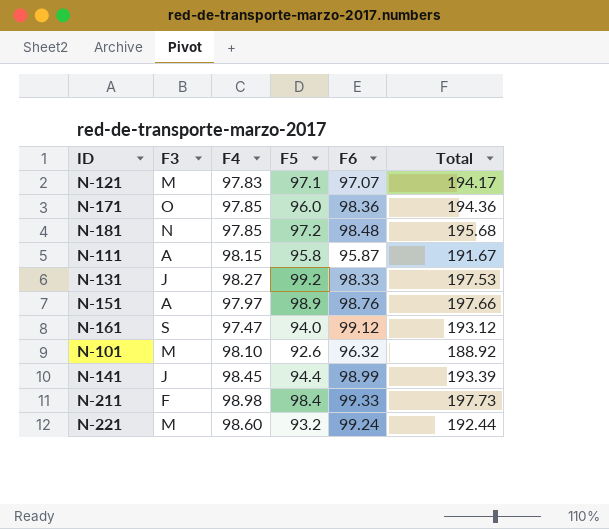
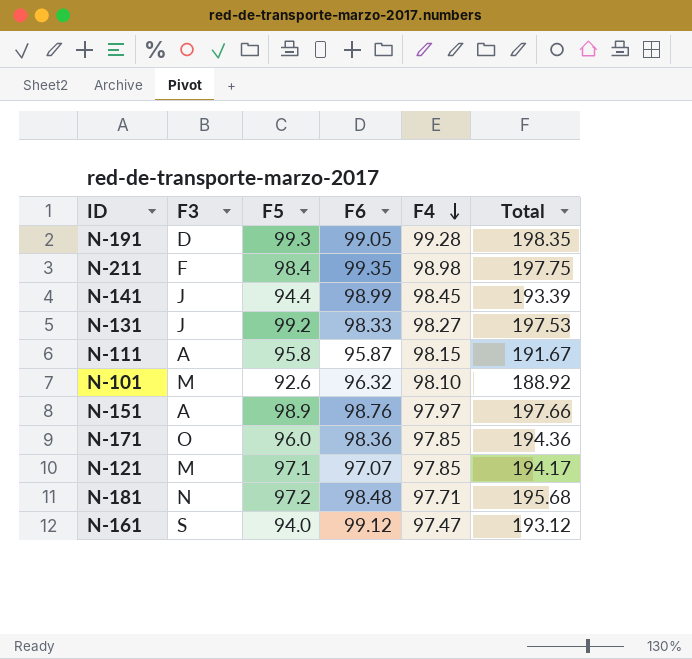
row order: none -> F4 descending
column F4 | position: 3 -> 5
row N-221: M | 98.60 | 93.2 | 99.24 | 192.44 -> none
row N-191: none -> D | 99.3 | 99.05 | 99.28 | 198.35
N-211 | F6: 99.33 -> 99.35
N-211 | Total: 197.73 -> 197.75
N-121 | F4: 97.83 -> 97.85
N-181 | F4: 97.85 -> 97.71

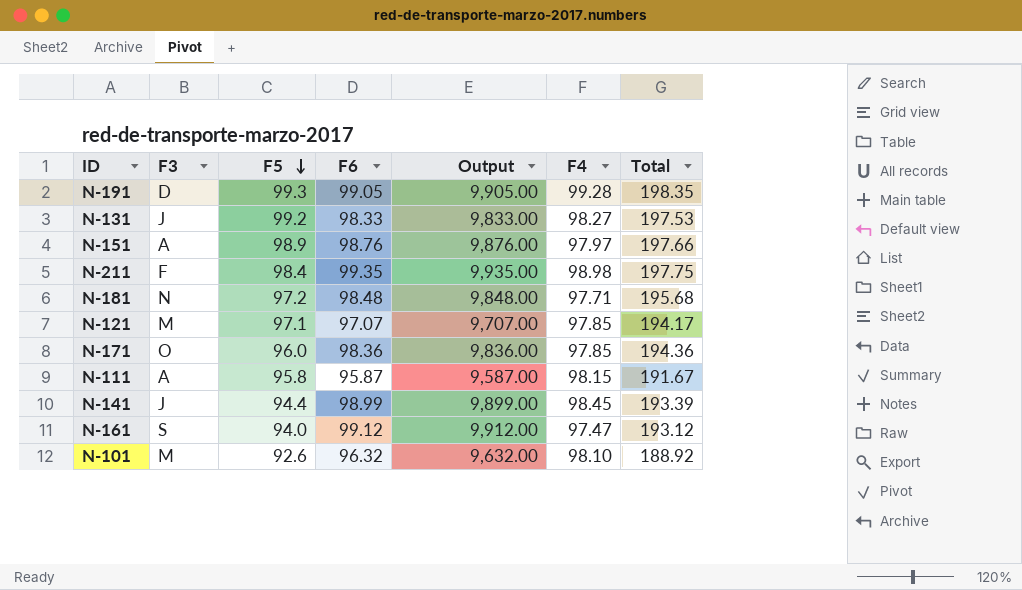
row order: F4 descending -> F5 descending
column Output | formula: none -> [F6] * 100

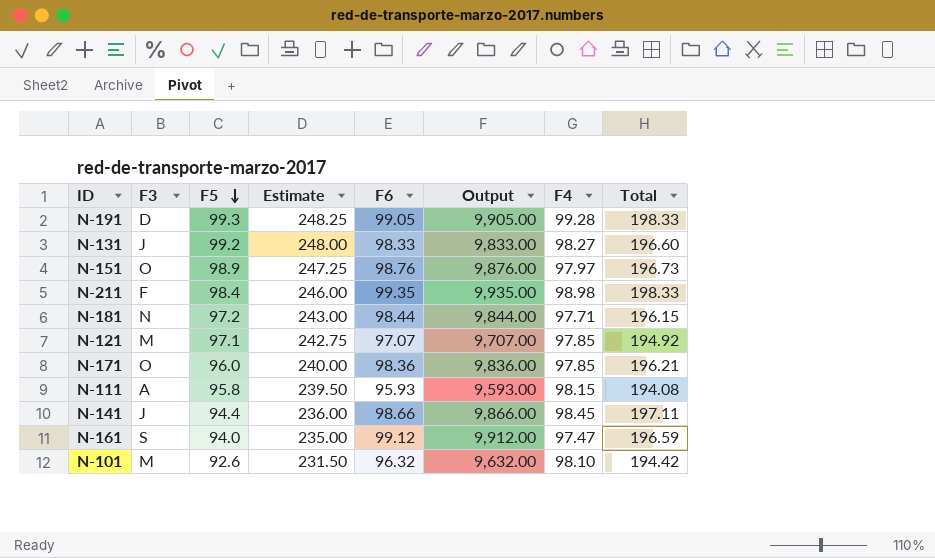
column Estimate | formula: none -> [F5] * 2.5
column Total | formula: [F5] + [F6] -> [F6] + [F4]
N-151 | F3: A -> O
N-181 | F6: 98.48 -> 98.44
N-181 | Output: 9,848.00 -> 9,844.00
N-111 | F6: 95.87 -> 95.93
N-111 | Output: 9,587.00 -> 9,593.00
N-141 | F6: 98.99 -> 98.66
N-141 | Output: 9,899.00 -> 9,866.00

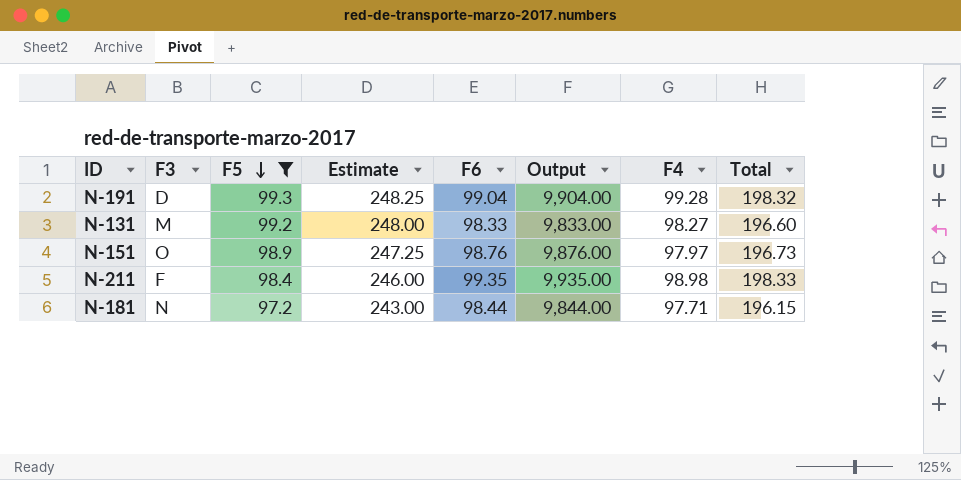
filter: none -> F5 >= 97.2
N-191 | F6: 99.05 -> 99.04
N-191 | Output: 9,905.00 -> 9,904.00
N-191 | Total: 198.33 -> 198.32
N-131 | F3: J -> M

